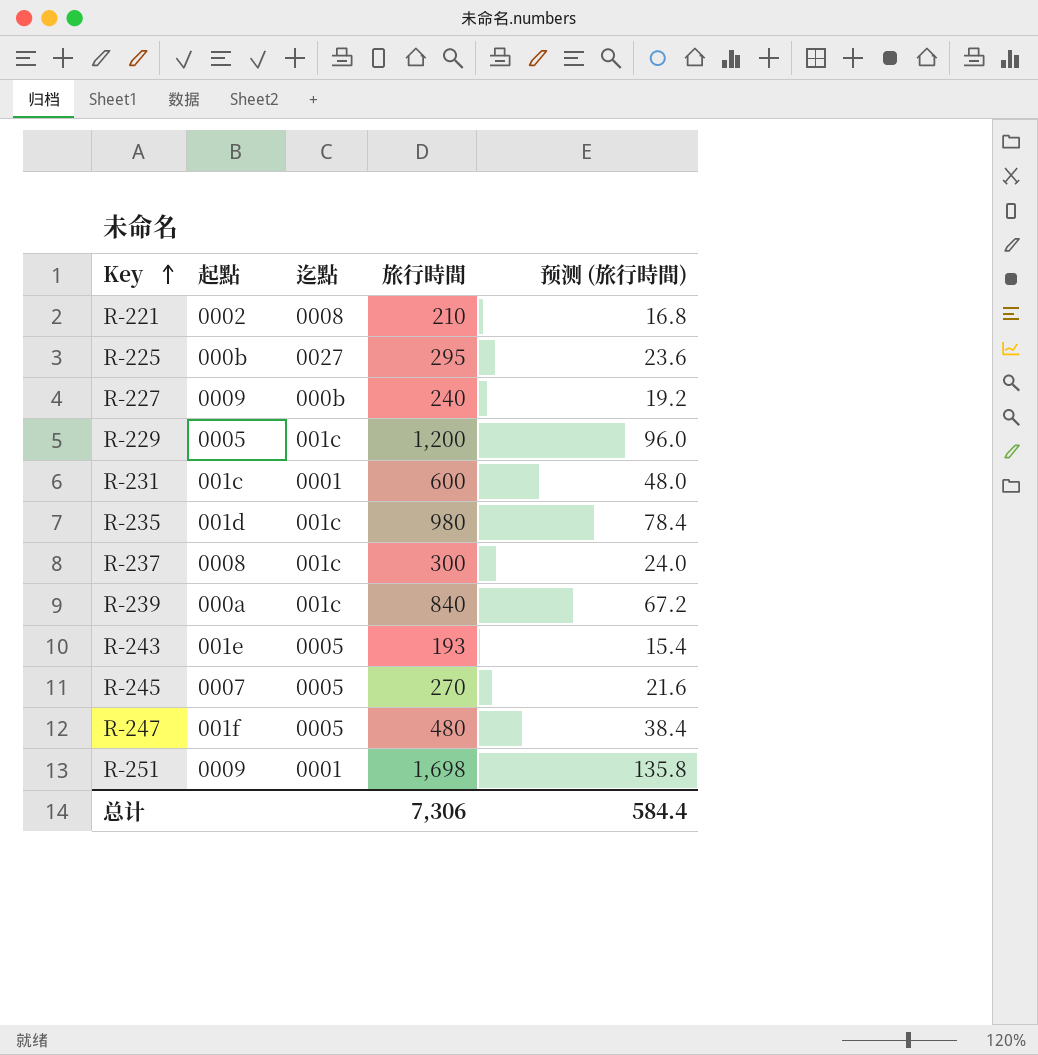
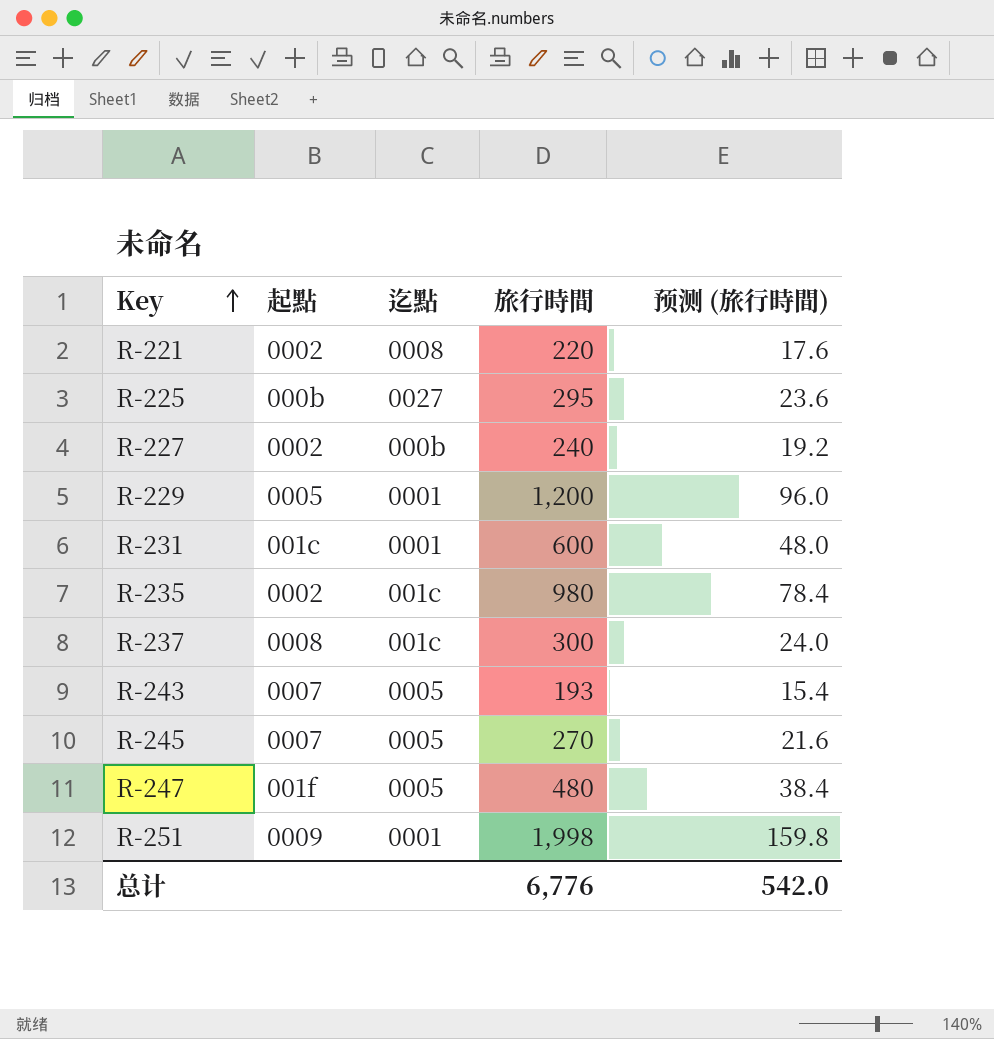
row R-239: 000a | 001c | 840 | 67.2 -> none
R-221 | 旅行時間: 210 -> 220
R-221 | 预测 (旅行時間): 16.8 -> 17.6
R-227 | 起點: 0009 -> 0002
R-229 | 迄點: 001c -> 0001
R-235 | 起點: 001d -> 0002
R-243 | 起點: 001e -> 0007
R-251 | 旅行時間: 1,698 -> 1,998
R-251 | 预测 (旅行時間): 135.8 -> 159.8
总计 | 旅行時間: 7,306 -> 6,776
总计 | 预测 (旅行時間): 584.4 -> 542.0

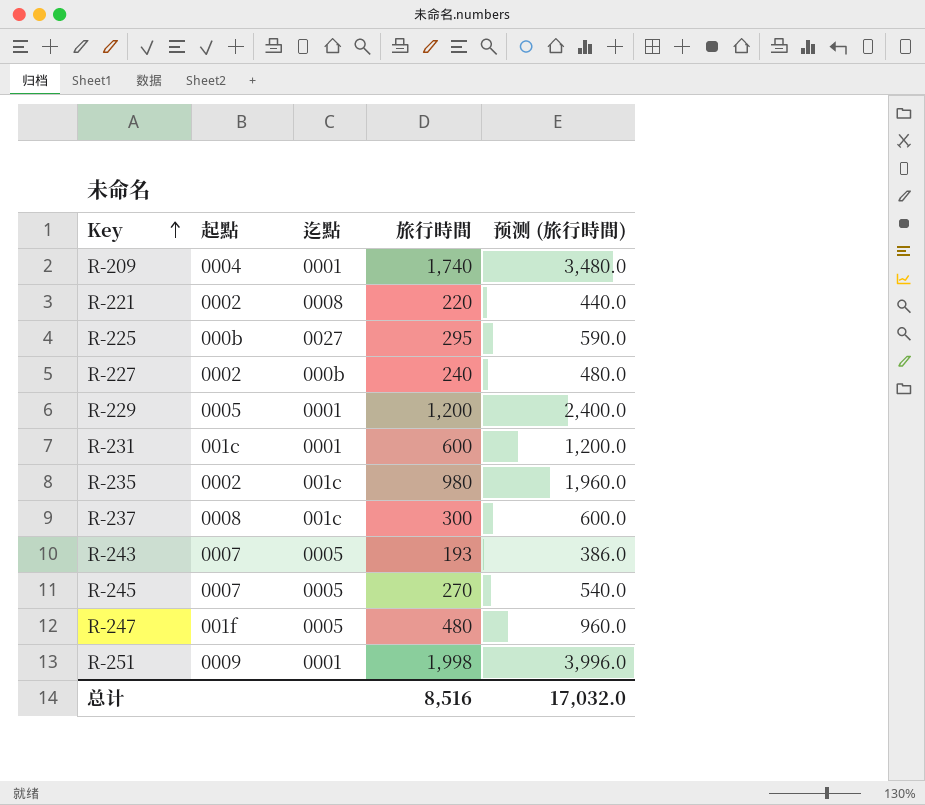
column 预测 (旅行時間) | formula: [旅行時間] * 0.08 -> [旅行時間] * 2
row R-209: none -> 0004 | 0001 | 1,740 | 3,480.0
总计 | 旅行時間: 6,776 -> 8,516
总计 | 预测 (旅行時間): 542.0 -> 17,032.0

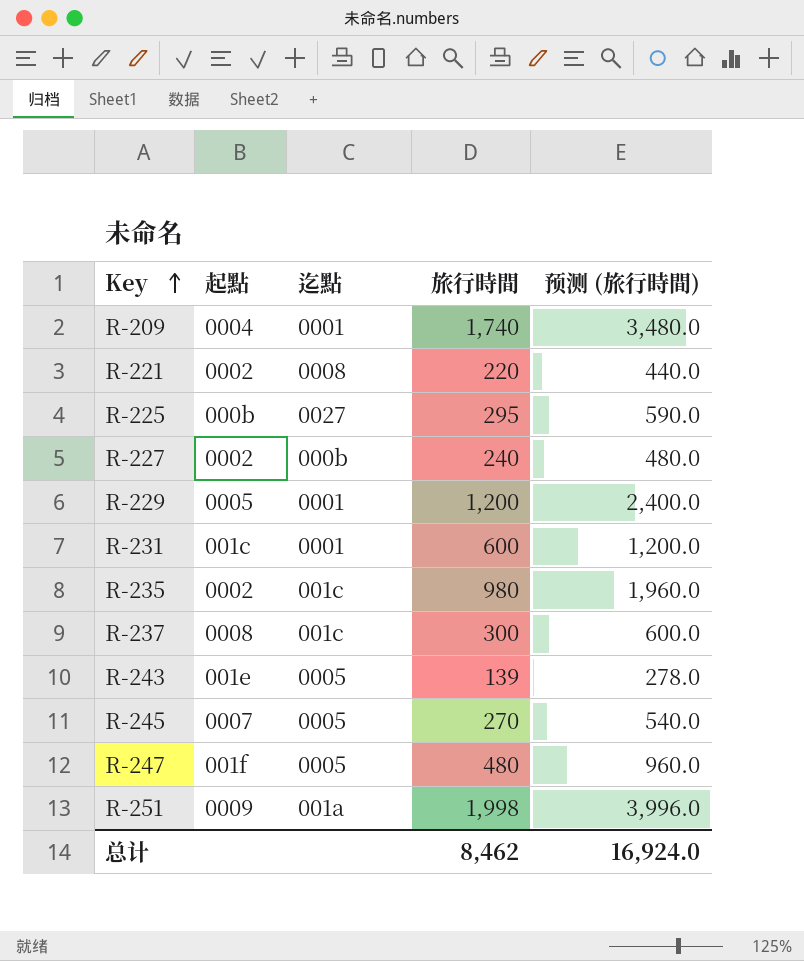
R-243 | 起點: 0007 -> 001e
R-243 | 旅行時間: 193 -> 139
R-243 | 预测 (旅行時間): 386.0 -> 278.0
R-251 | 迄點: 0001 -> 001a
总计 | 旅行時間: 8,516 -> 8,462
总计 | 预测 (旅行時間): 17,032.0 -> 16,924.0

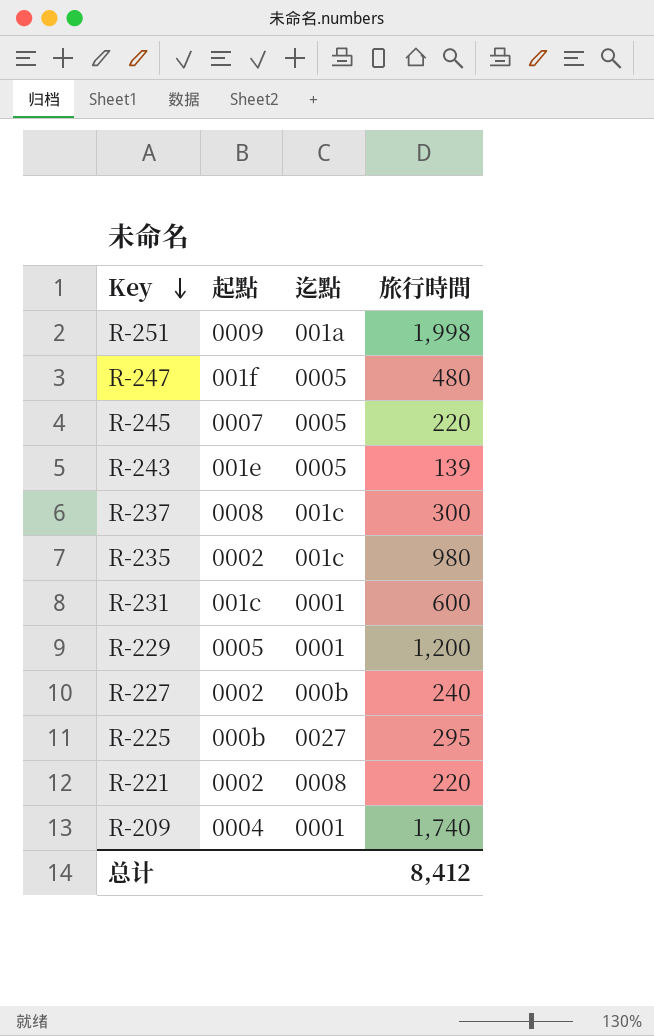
row order: Key ascending -> Key descending
column 预测 (旅行時間) | formula: [旅行時間] * 2 -> none
R-245 | 旅行時間: 270 -> 220
总计 | 旅行時間: 8,462 -> 8,412

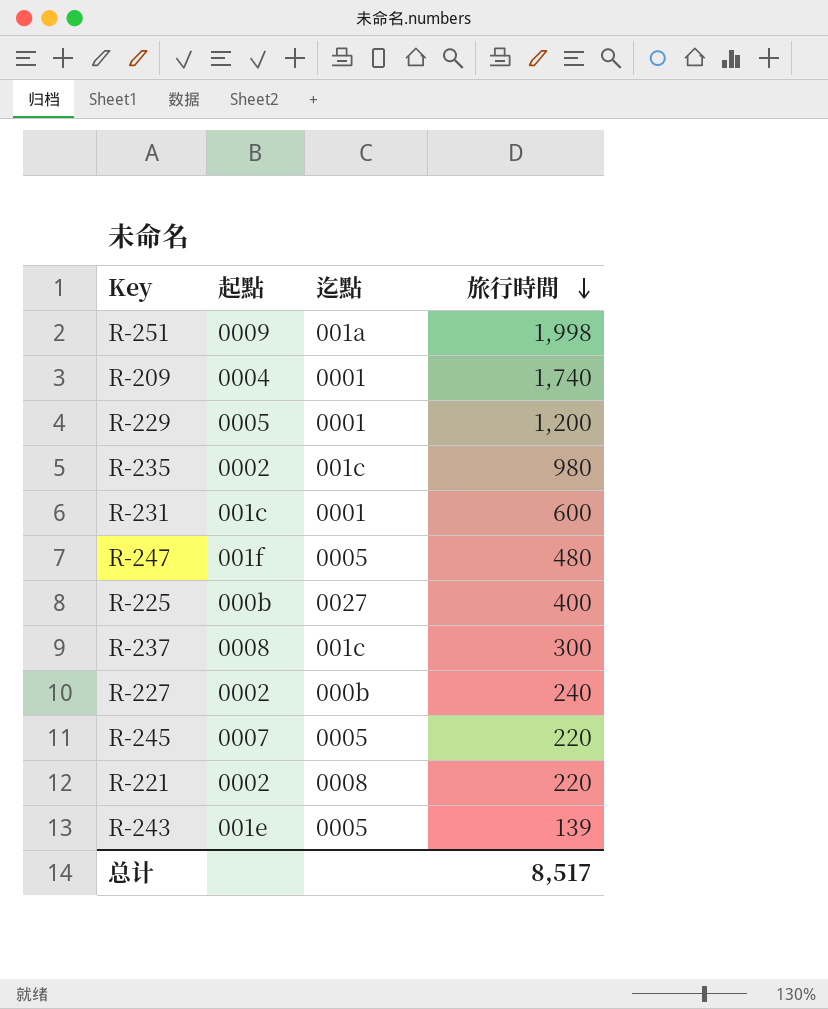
row order: Key descending -> 旅行時間 descending
R-225 | 旅行時間: 295 -> 400
总计 | 旅行時間: 8,412 -> 8,517

